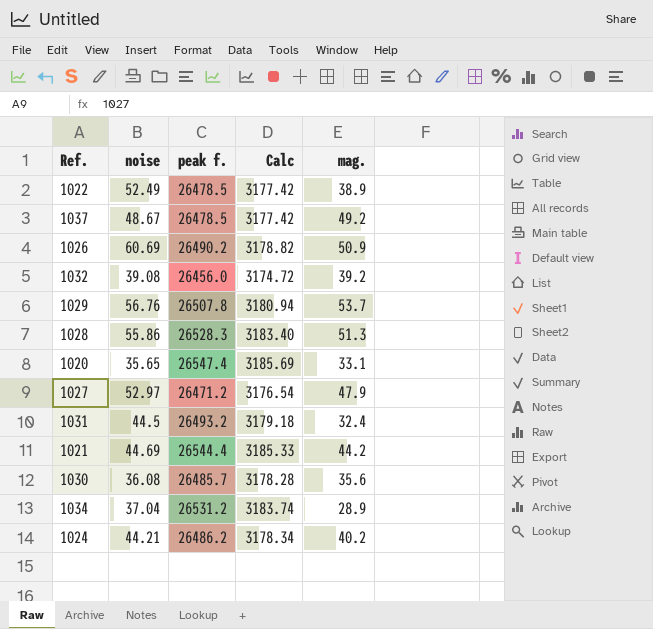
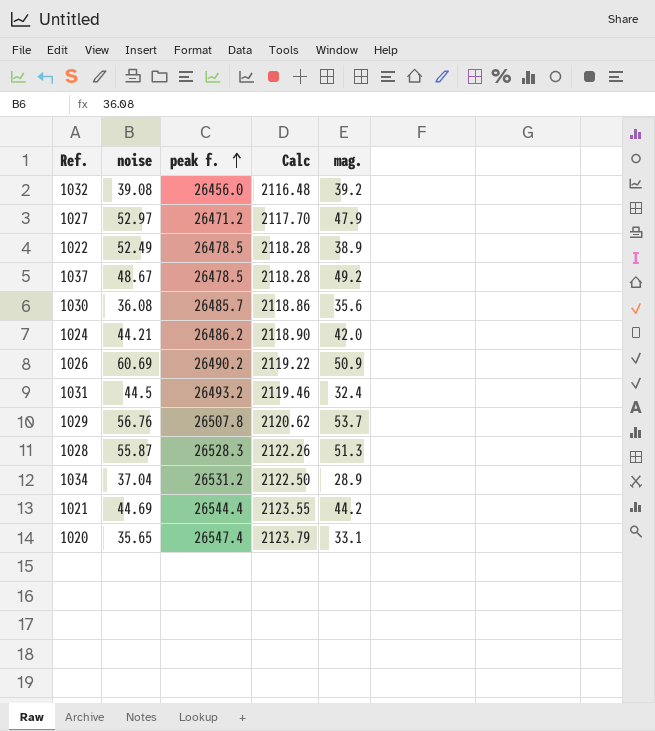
row order: none -> peak f. ascending
column Calc | formula: [peak f.] * 0.12 -> [peak f.] * 0.08
1024 | mag.: 40.2 -> 42.0
1028 | noise: 55.86 -> 55.87

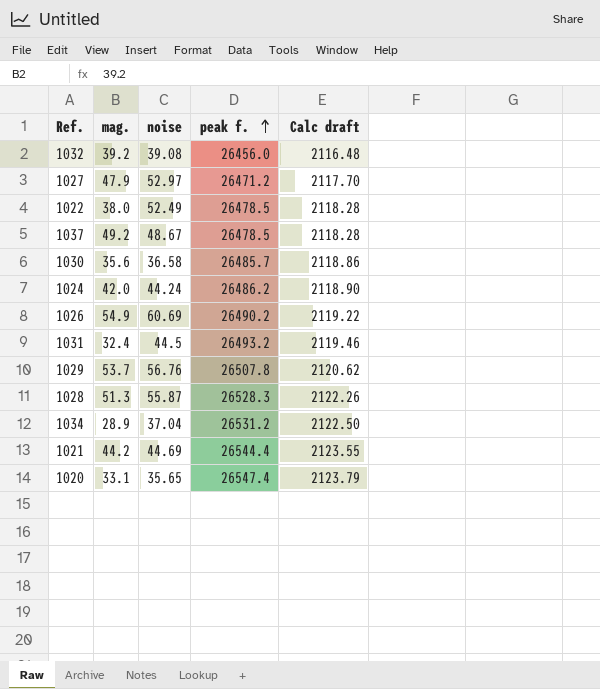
column mag. | position: 5 -> 2
column name: Calc -> Calc draft
1022 | mag.: 38.9 -> 38.0
1030 | noise: 36.08 -> 36.58
1024 | noise: 44.21 -> 44.24
1026 | mag.: 50.9 -> 54.9

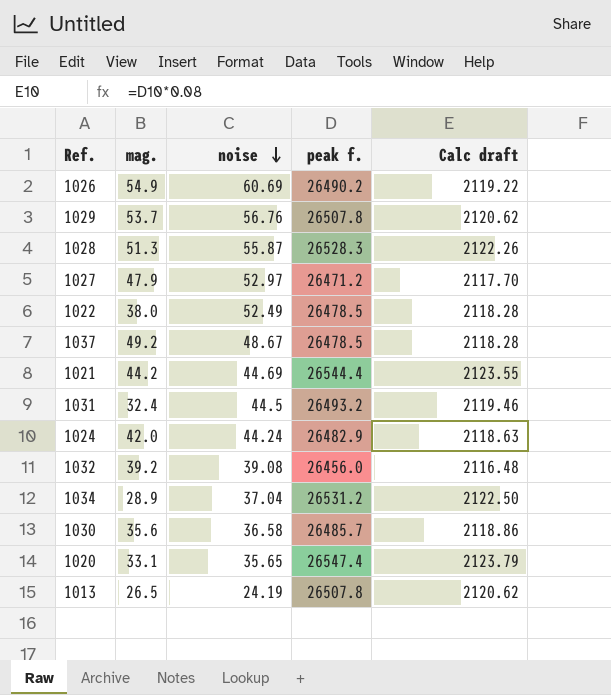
row order: peak f. ascending -> noise descending
1024 | peak f.: 26486.2 -> 26482.9
1024 | Calc draft: 2118.90 -> 2118.63
row 1013: none -> 26.5 | 24.19 | 26507.8 | 2120.62

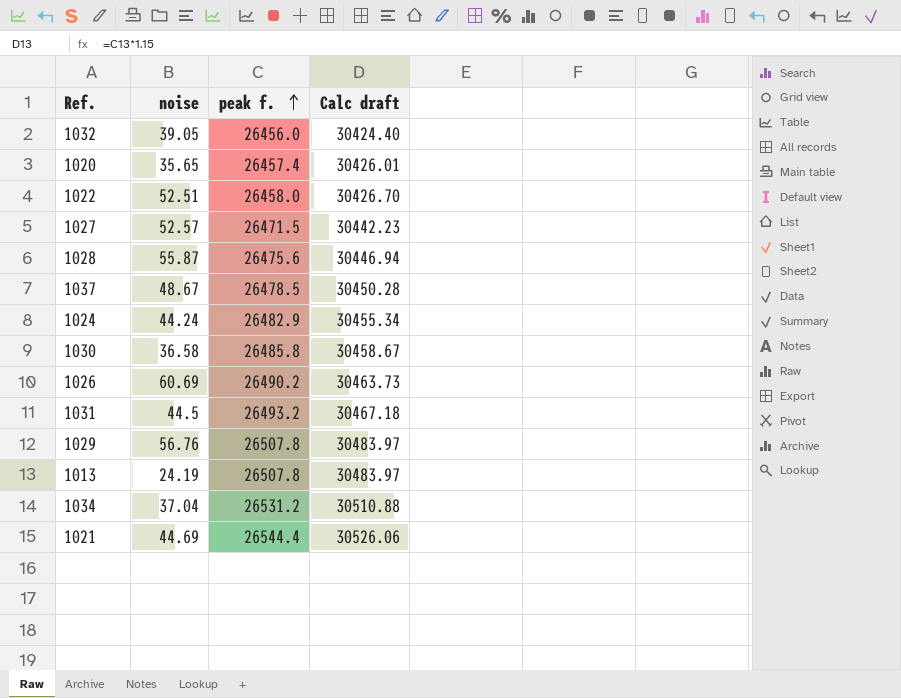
row order: noise descending -> peak f. ascending
column mag. | position: 2 -> none
column Calc draft | formula: [peak f.] * 0.08 -> [peak f.] * 1.15
1032 | noise: 39.08 -> 39.05
1020 | peak f.: 26547.4 -> 26457.4
1022 | noise: 52.49 -> 52.51
1022 | peak f.: 26478.5 -> 26458.0
1027 | noise: 52.97 -> 52.57
1027 | peak f.: 26471.2 -> 26471.5
1028 | peak f.: 26528.3 -> 26475.6
1030 | peak f.: 26485.7 -> 26485.8

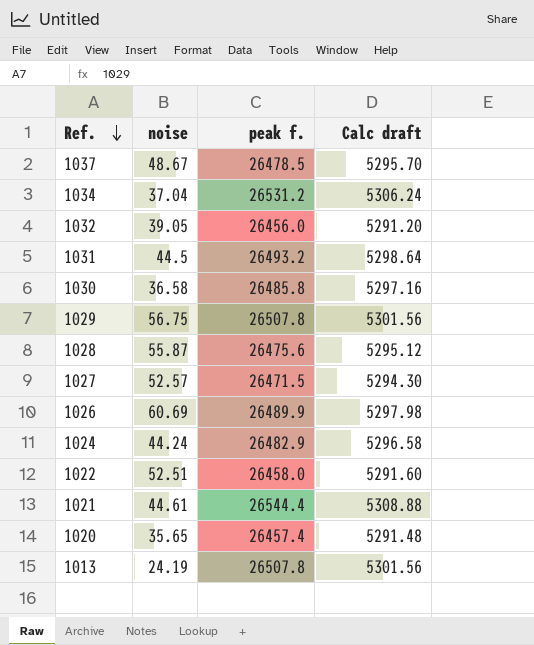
row order: peak f. ascending -> Ref. descending
column Calc draft | formula: [peak f.] * 1.15 -> [peak f.] * 0.2
1029 | noise: 56.76 -> 56.75
1026 | peak f.: 26490.2 -> 26489.9
1021 | noise: 44.69 -> 44.61

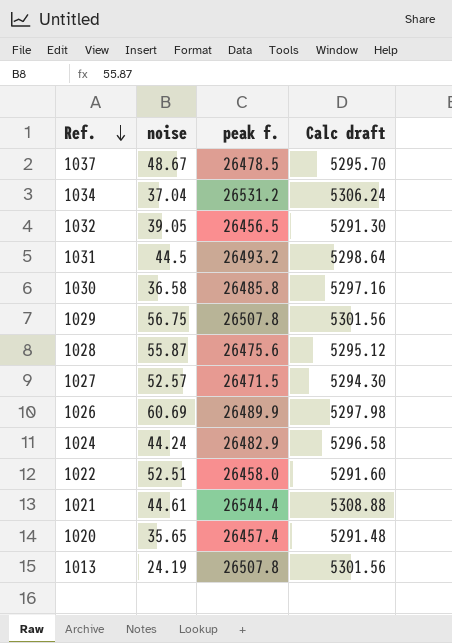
1032 | peak f.: 26456.0 -> 26456.5
1032 | Calc draft: 5291.20 -> 5291.30

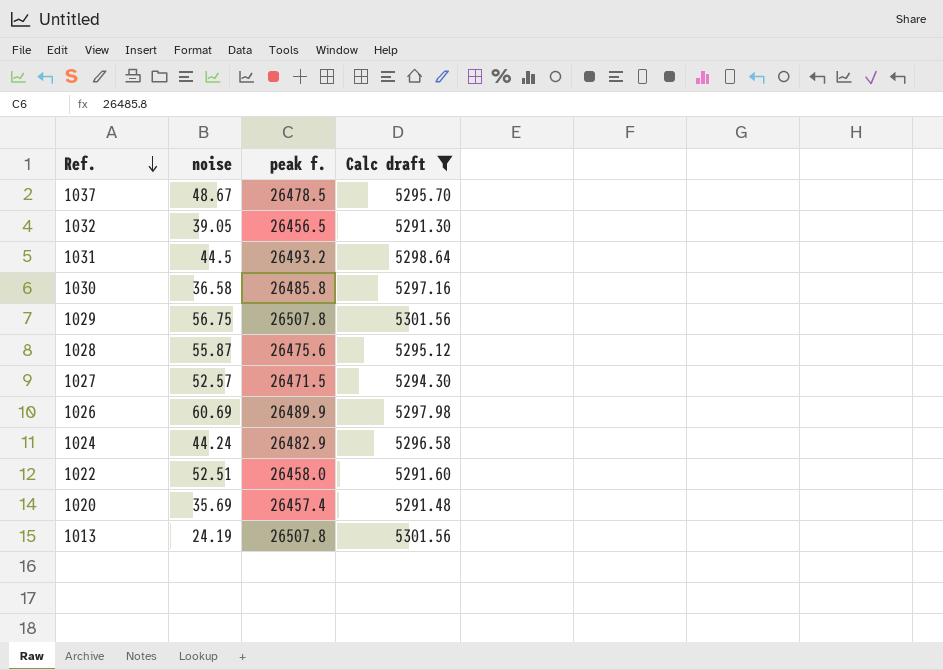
filter: none -> Calc draft <= 5301.56
1020 | noise: 35.65 -> 35.69

